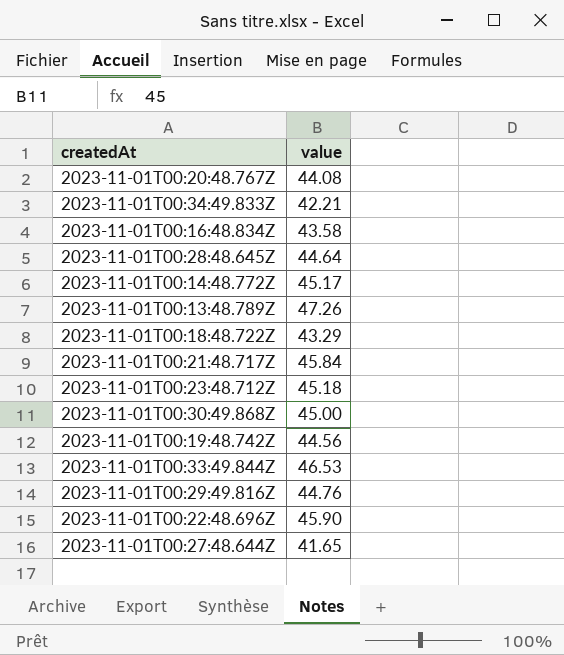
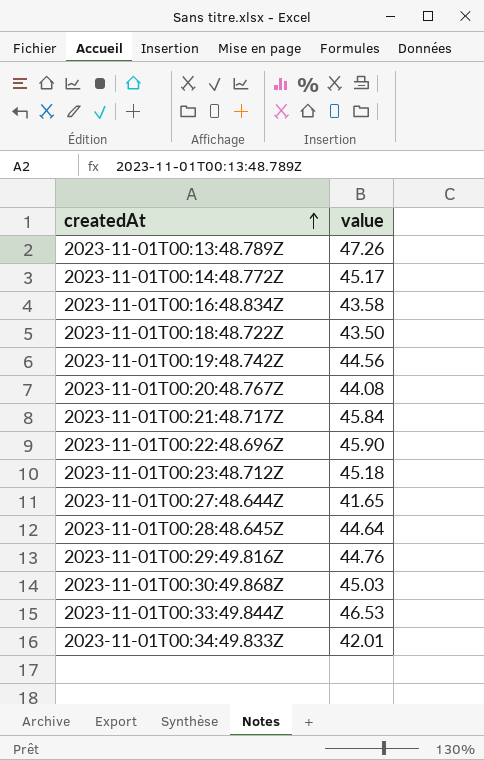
row order: none -> createdAt ascending
2023-11-01T00:18:48.722Z | value: 43.29 -> 43.50
2023-11-01T00:30:49.868Z | value: 45.00 -> 45.03
2023-11-01T00:34:49.833Z | value: 42.21 -> 42.01

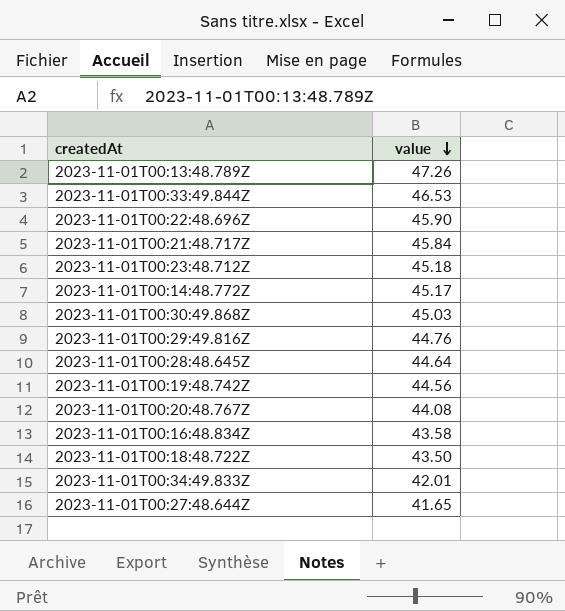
row order: createdAt ascending -> value descending

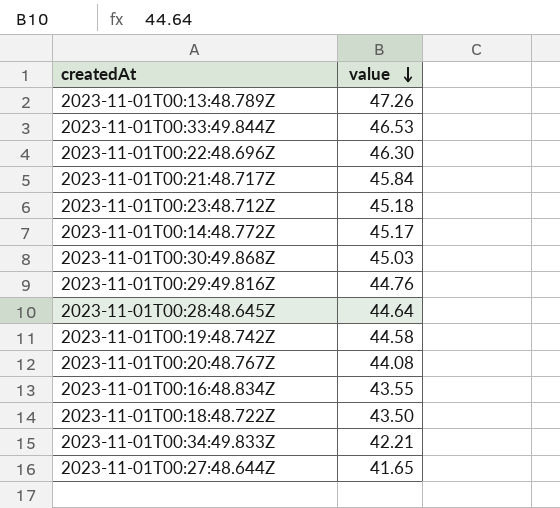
2023-11-01T00:22:48.696Z | value: 45.90 -> 46.30
2023-11-01T00:19:48.742Z | value: 44.56 -> 44.58
2023-11-01T00:16:48.834Z | value: 43.58 -> 43.55
2023-11-01T00:34:49.833Z | value: 42.01 -> 42.21

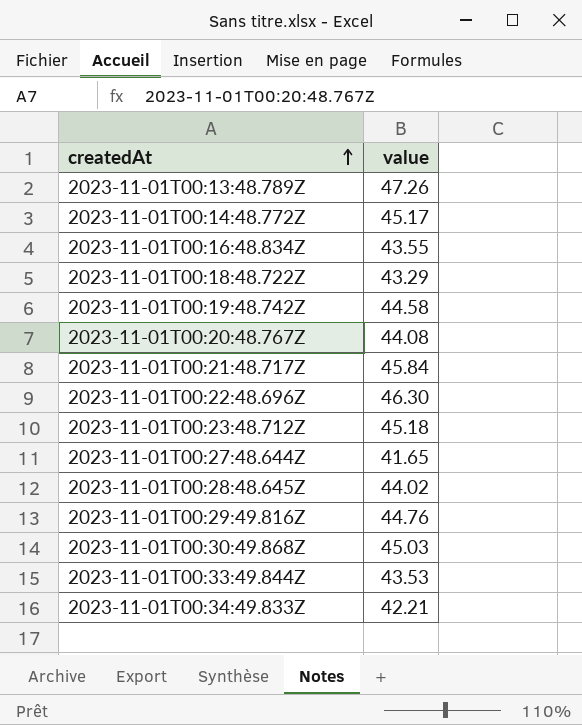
row order: value descending -> createdAt ascending
2023-11-01T00:18:48.722Z | value: 43.50 -> 43.29
2023-11-01T00:28:48.645Z | value: 44.64 -> 44.02
2023-11-01T00:33:49.844Z | value: 46.53 -> 43.53

